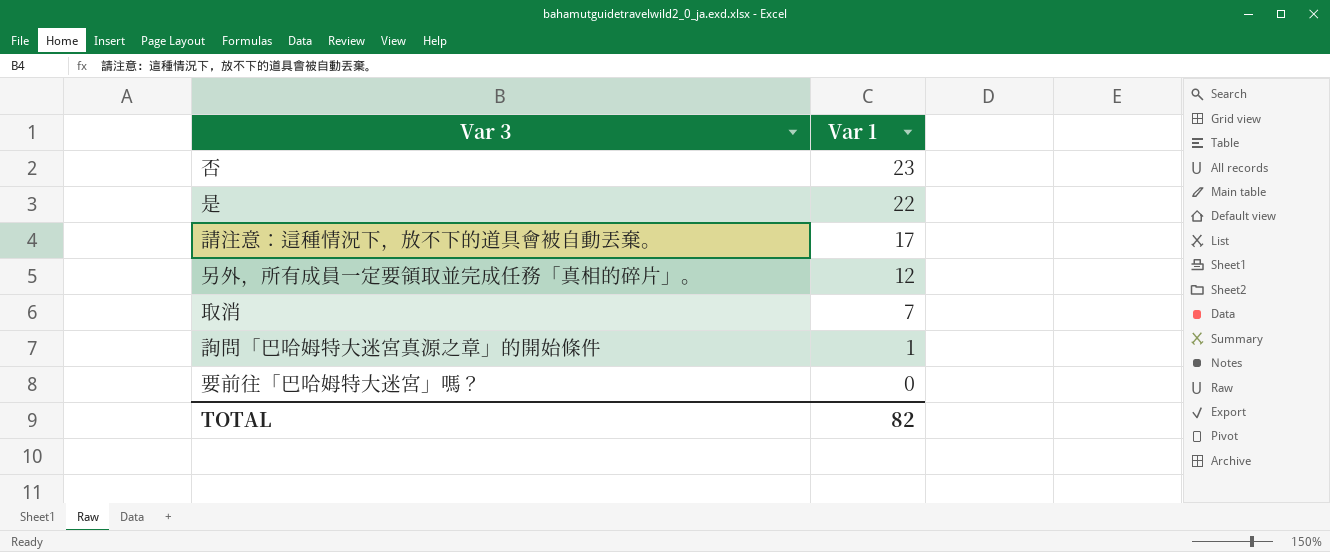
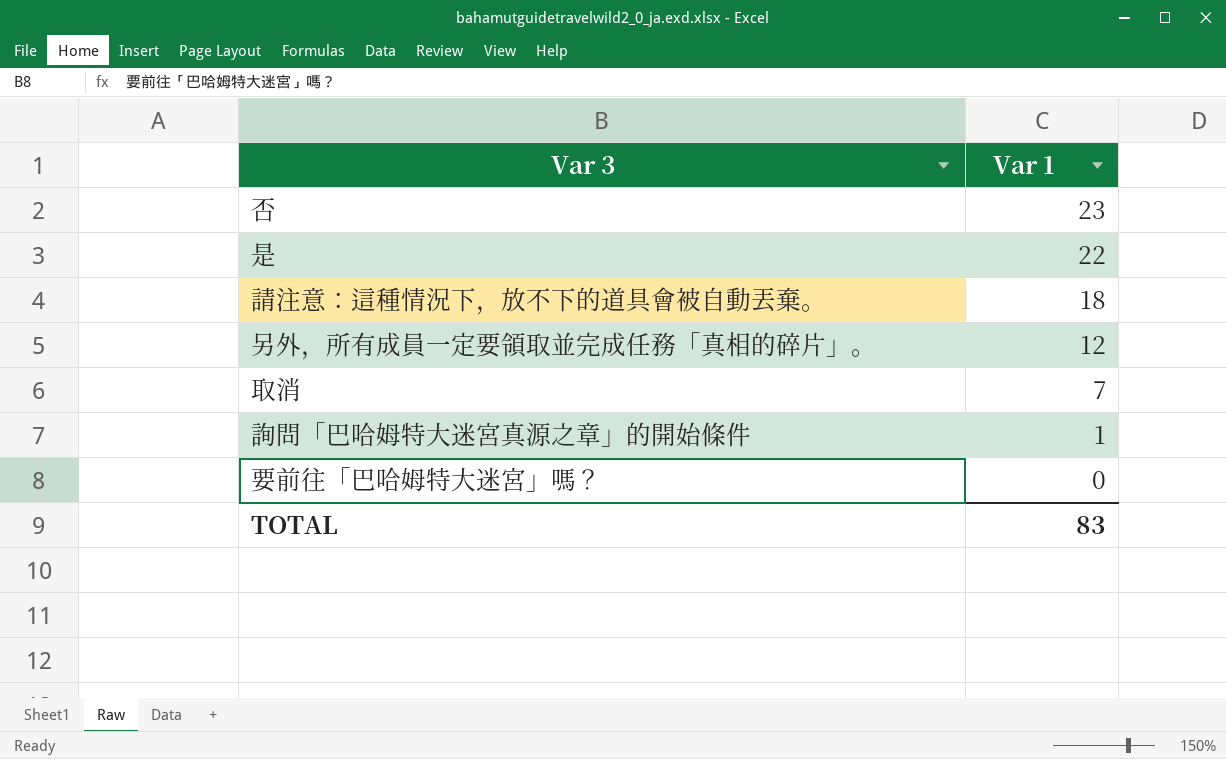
請注意：這種情況下，放不下的道具會被自動丟棄。 | Var 1: 17 -> 18
TOTAL | Var 1: 82 -> 83

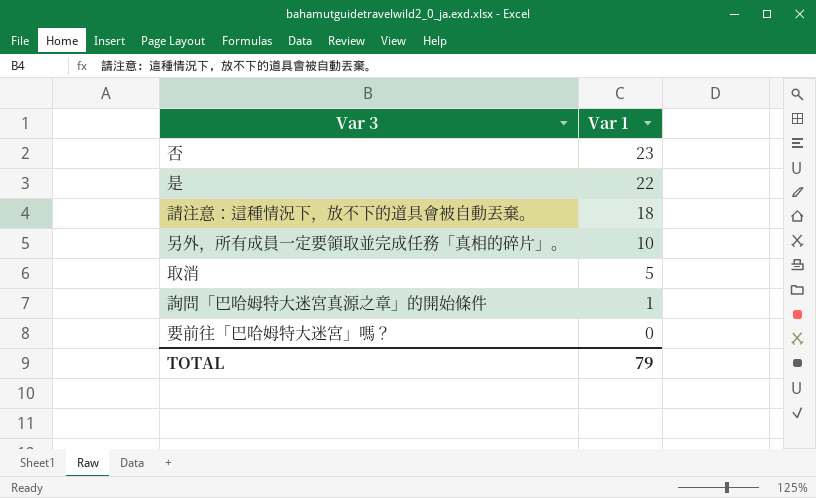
另外，所有成員一定要領取並完成任務「真相的碎片」。 | Var 1: 12 -> 10
取消 | Var 1: 7 -> 5
TOTAL | Var 1: 83 -> 79

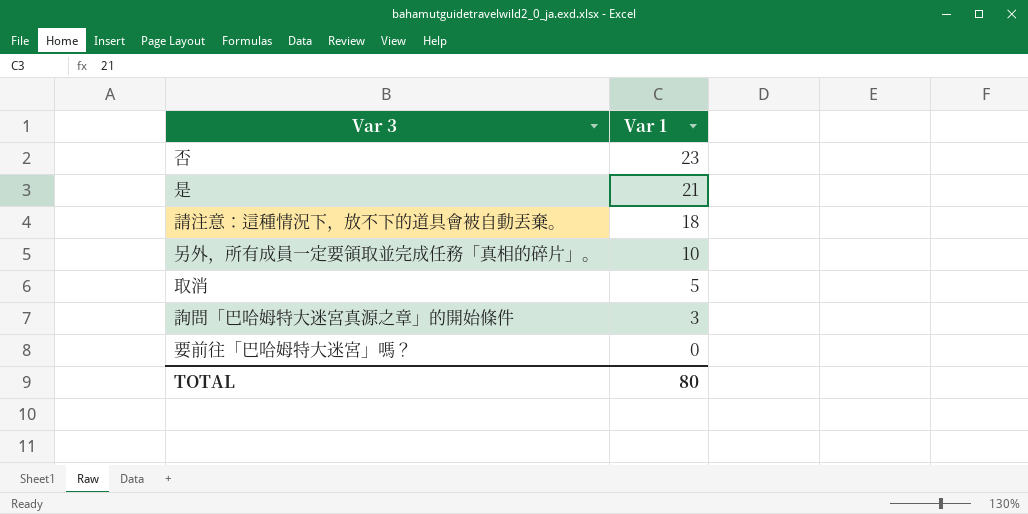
是 | Var 1: 22 -> 21
詢問「巴哈姆特大迷宮真源之章」的開始條件 | Var 1: 1 -> 3
TOTAL | Var 1: 79 -> 80

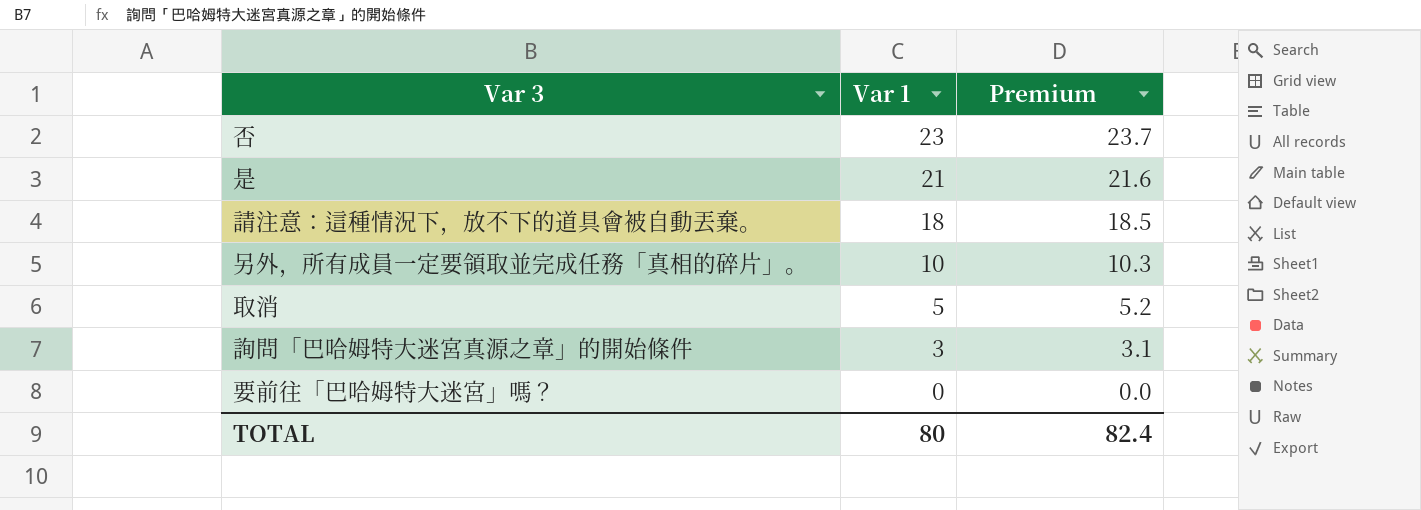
column Premium | formula: none -> [Var 1] * 1.03

